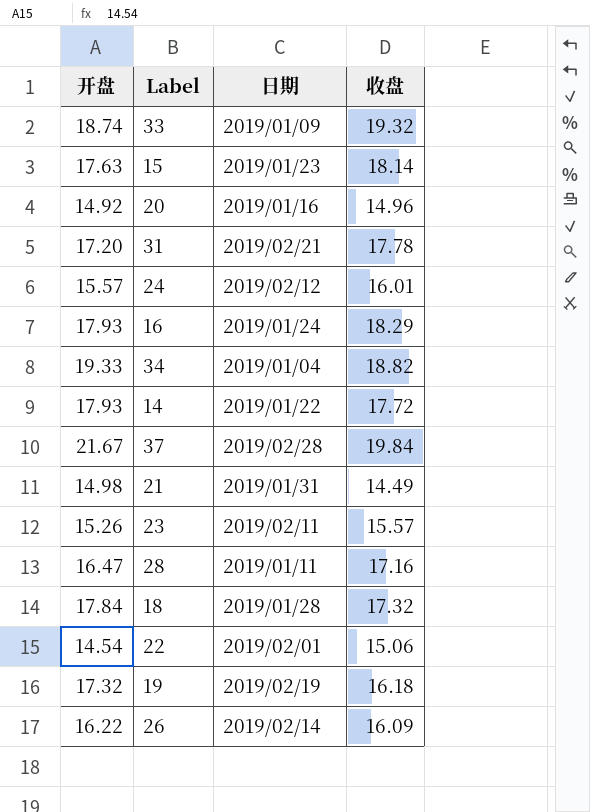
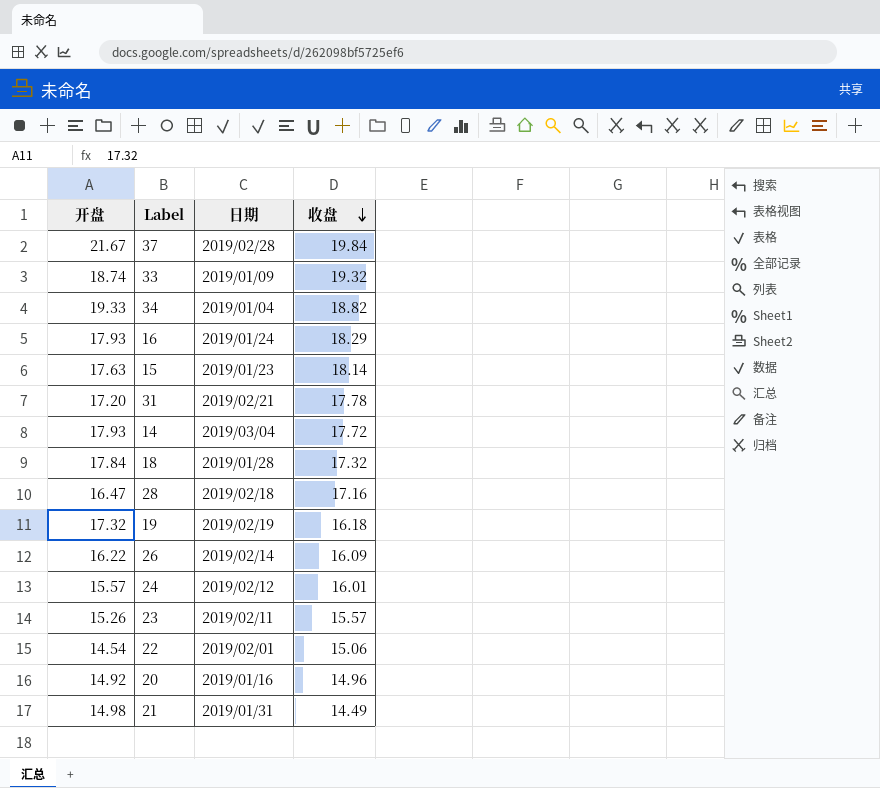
row order: none -> 收盘 descending
14 | 日期: 2019/01/22 -> 2019/03/04
28 | 日期: 2019/01/11 -> 2019/02/18

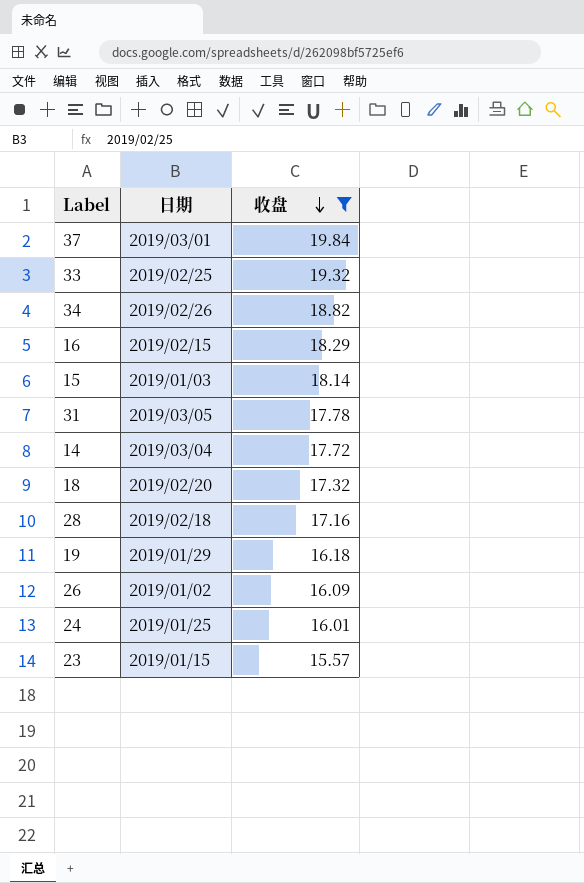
filter: none -> 收盘 >= 15.57
column 开盘 | position: 1 -> none
37 | 日期: 2019/02/28 -> 2019/03/01
33 | 日期: 2019/01/09 -> 2019/02/25
34 | 日期: 2019/01/04 -> 2019/02/26
16 | 日期: 2019/01/24 -> 2019/02/15
15 | 日期: 2019/01/23 -> 2019/01/03
31 | 日期: 2019/02/21 -> 2019/03/05
18 | 日期: 2019/01/28 -> 2019/02/20
19 | 日期: 2019/02/19 -> 2019/01/29
26 | 日期: 2019/02/14 -> 2019/01/02
24 | 日期: 2019/02/12 -> 2019/01/25
23 | 日期: 2019/02/11 -> 2019/01/15

